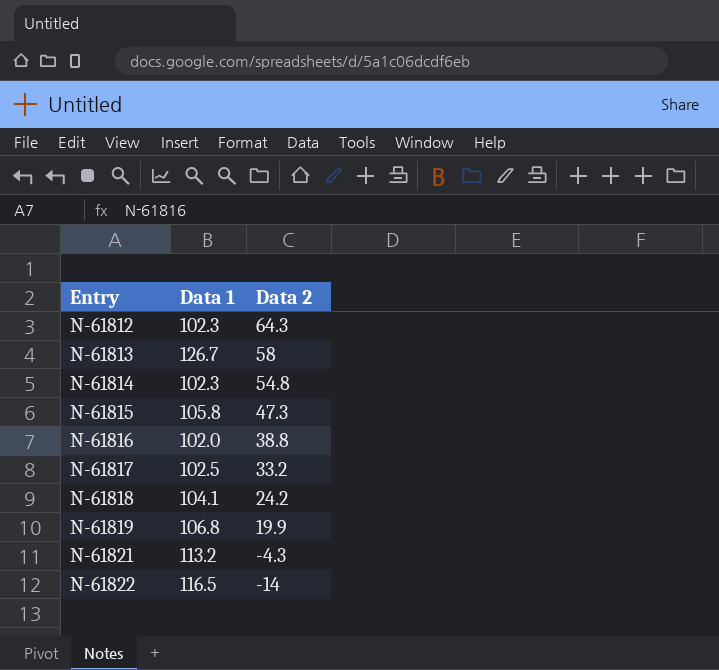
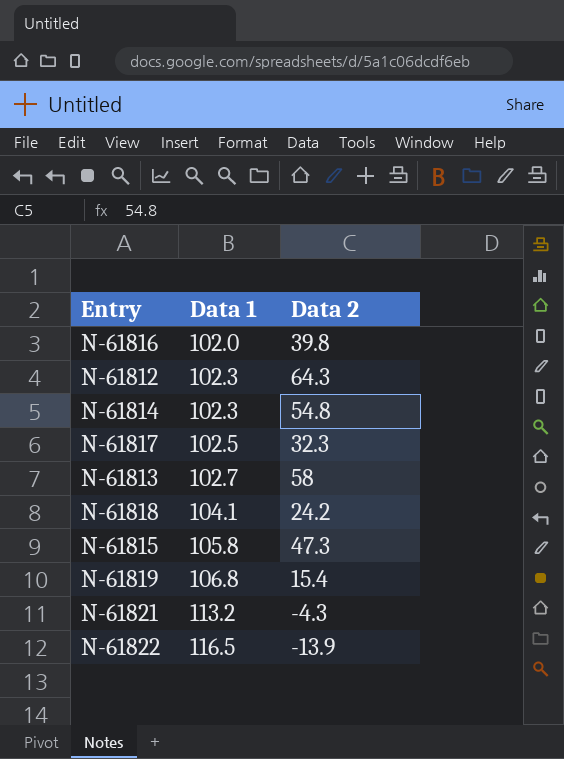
row order: Entry ascending -> Data 1 ascending
N-61816 | Data 2: 38.8 -> 39.8
N-61817 | Data 2: 33.2 -> 32.3
N-61813 | Data 1: 126.7 -> 102.7
N-61819 | Data 2: 19.9 -> 15.4
N-61822 | Data 2: -14 -> -13.9

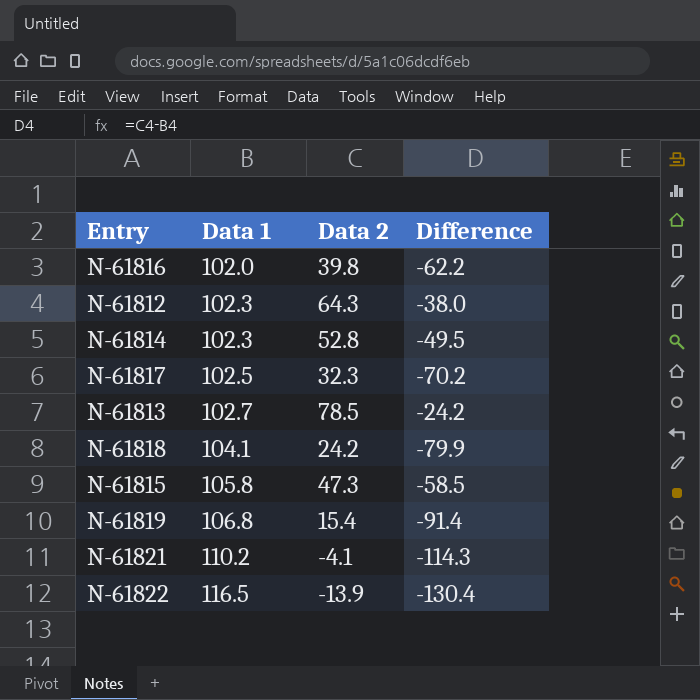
column Difference | formula: none -> [Data 2] - [Data 1]
N-61814 | Data 2: 54.8 -> 52.8
N-61813 | Data 2: 58 -> 78.5
N-61821 | Data 1: 113.2 -> 110.2
N-61821 | Data 2: -4.3 -> -4.1

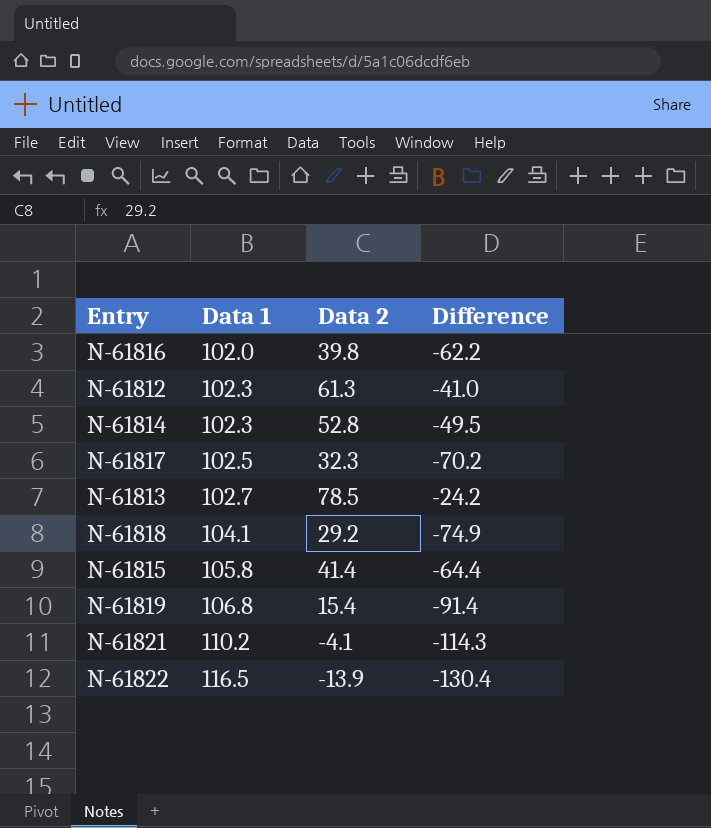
N-61812 | Data 2: 64.3 -> 61.3
N-61812 | Difference: -38.0 -> -41.0
N-61818 | Data 2: 24.2 -> 29.2
N-61818 | Difference: -79.9 -> -74.9
N-61815 | Data 2: 47.3 -> 41.4
N-61815 | Difference: -58.5 -> -64.4

